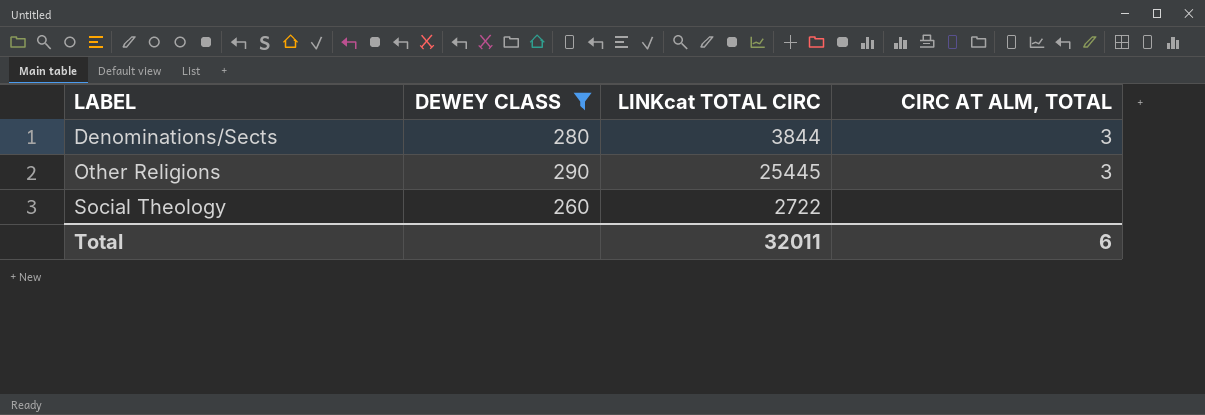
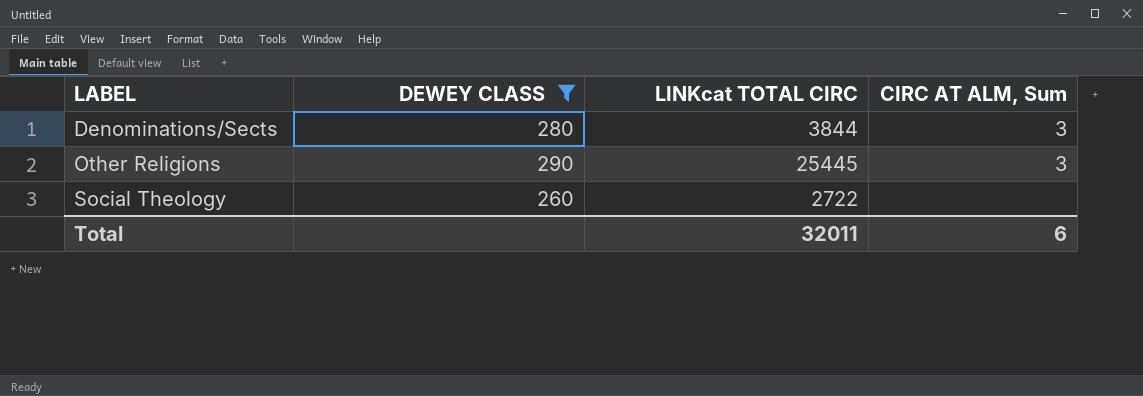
column name: CIRC AT ALM, TOTAL -> CIRC AT ALM, Sum

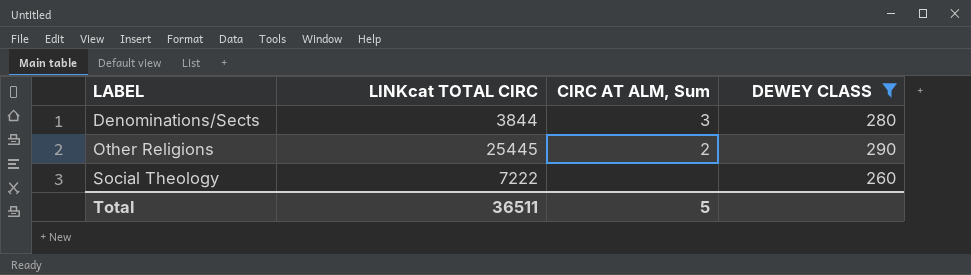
column DEWEY CLASS | position: 2 -> 4
Other Religions | CIRC AT ALM, Sum: 3 -> 2
Social Theology | LINKcat TOTAL CIRC: 2722 -> 7222
Total | LINKcat TOTAL CIRC: 32011 -> 36511
Total | CIRC AT ALM, Sum: 6 -> 5

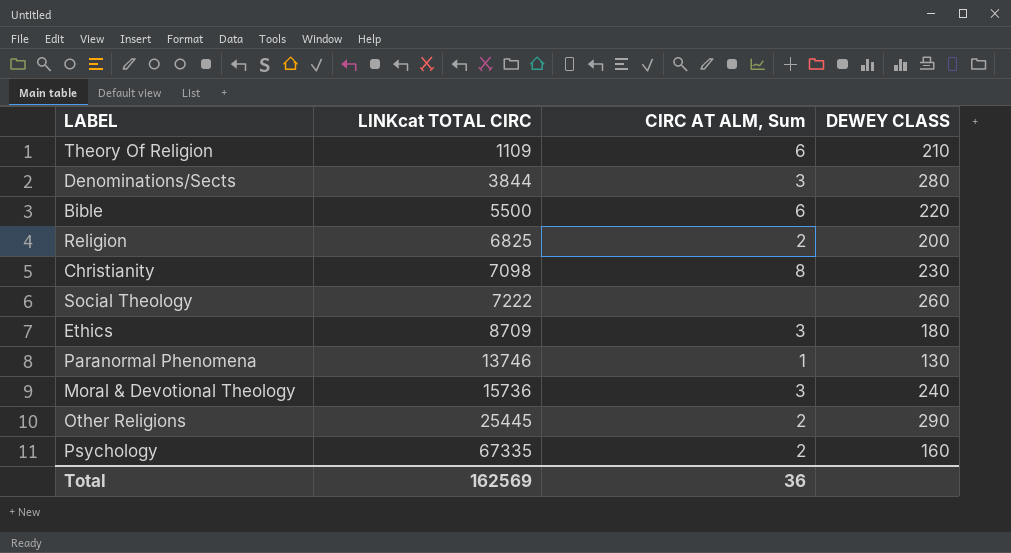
filter: DEWEY CLASS >= 260 -> none
row order: LABEL ascending -> LINKcat TOTAL CIRC ascending
Total | LINKcat TOTAL CIRC: 36511 -> 162569
Total | CIRC AT ALM, Sum: 5 -> 36

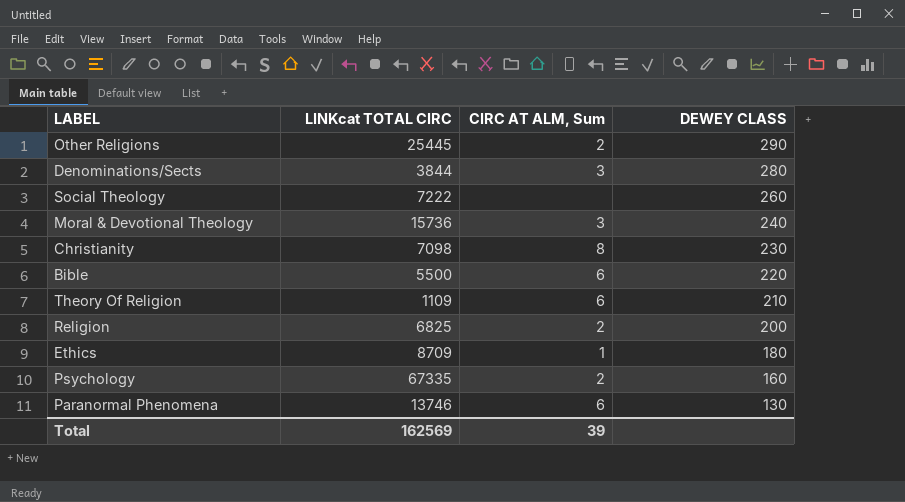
row order: LINKcat TOTAL CIRC ascending -> DEWEY CLASS descending
Ethics | CIRC AT ALM, Sum: 3 -> 1
Paranormal Phenomena | CIRC AT ALM, Sum: 1 -> 6
Total | CIRC AT ALM, Sum: 36 -> 39

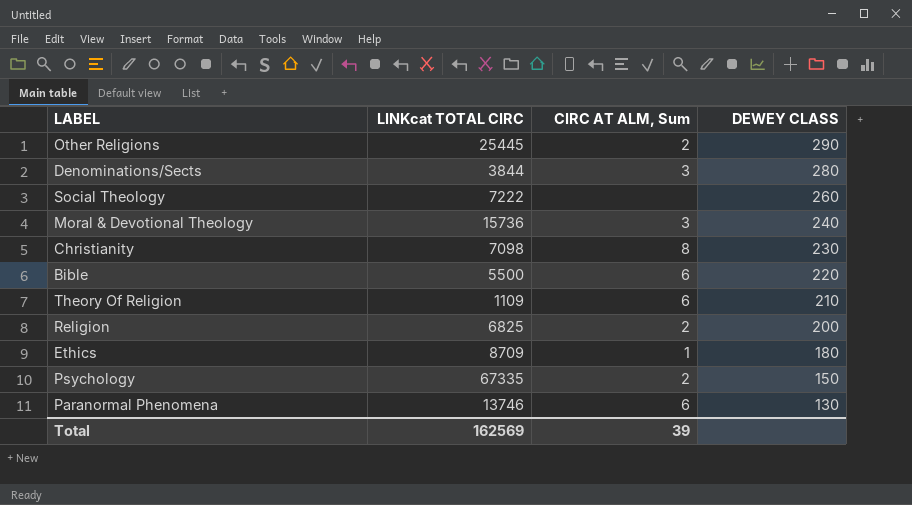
Psychology | DEWEY CLASS: 160 -> 150

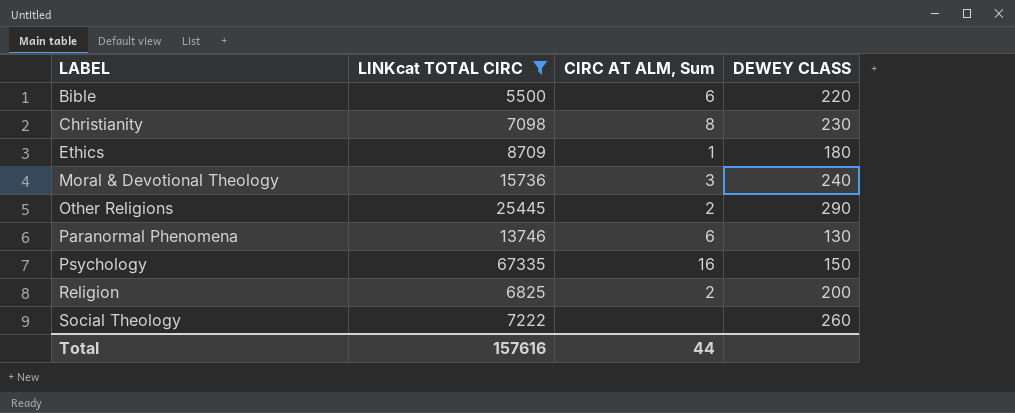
filter: none -> LINKcat TOTAL CIRC >= 5500
row order: DEWEY CLASS descending -> LABEL ascending
Psychology | CIRC AT ALM, Sum: 2 -> 16
Total | LINKcat TOTAL CIRC: 162569 -> 157616
Total | CIRC AT ALM, Sum: 39 -> 44

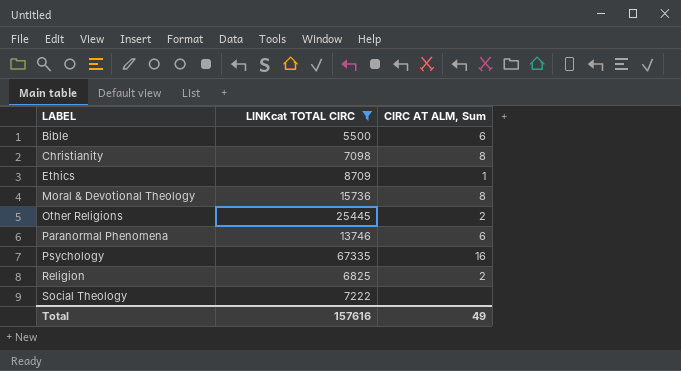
column DEWEY CLASS | position: 4 -> none
Moral & Devotional Theology | CIRC AT ALM, Sum: 3 -> 8
Total | CIRC AT ALM, Sum: 44 -> 49

